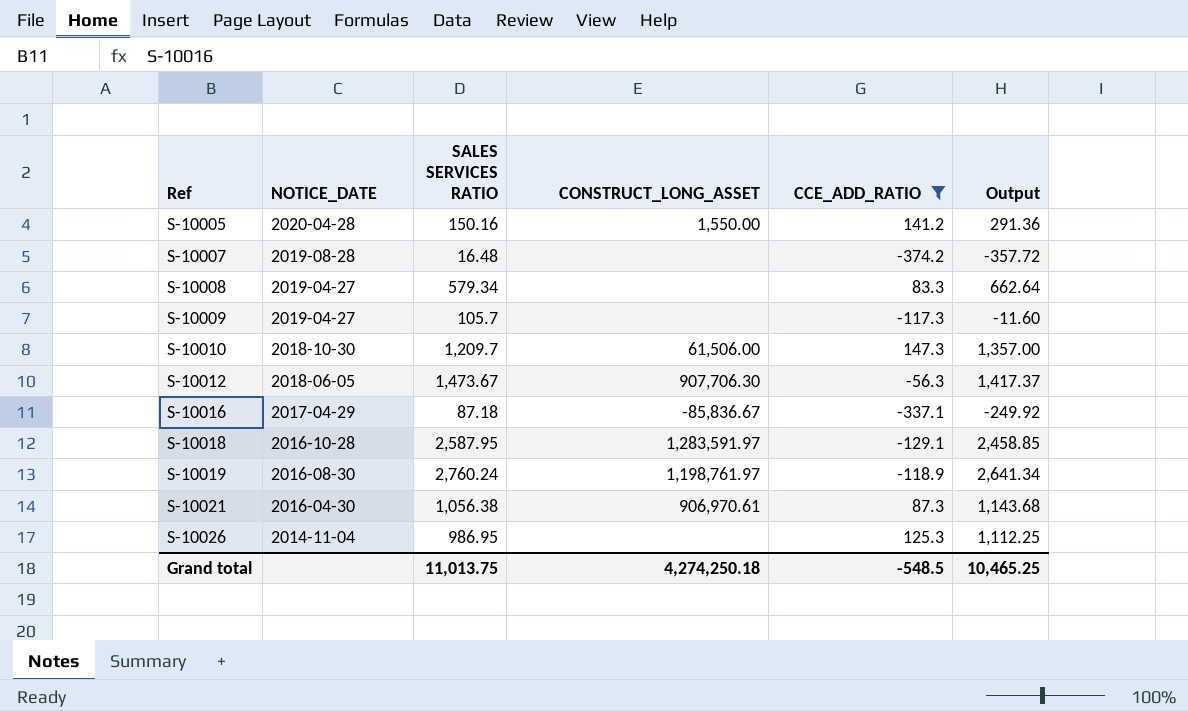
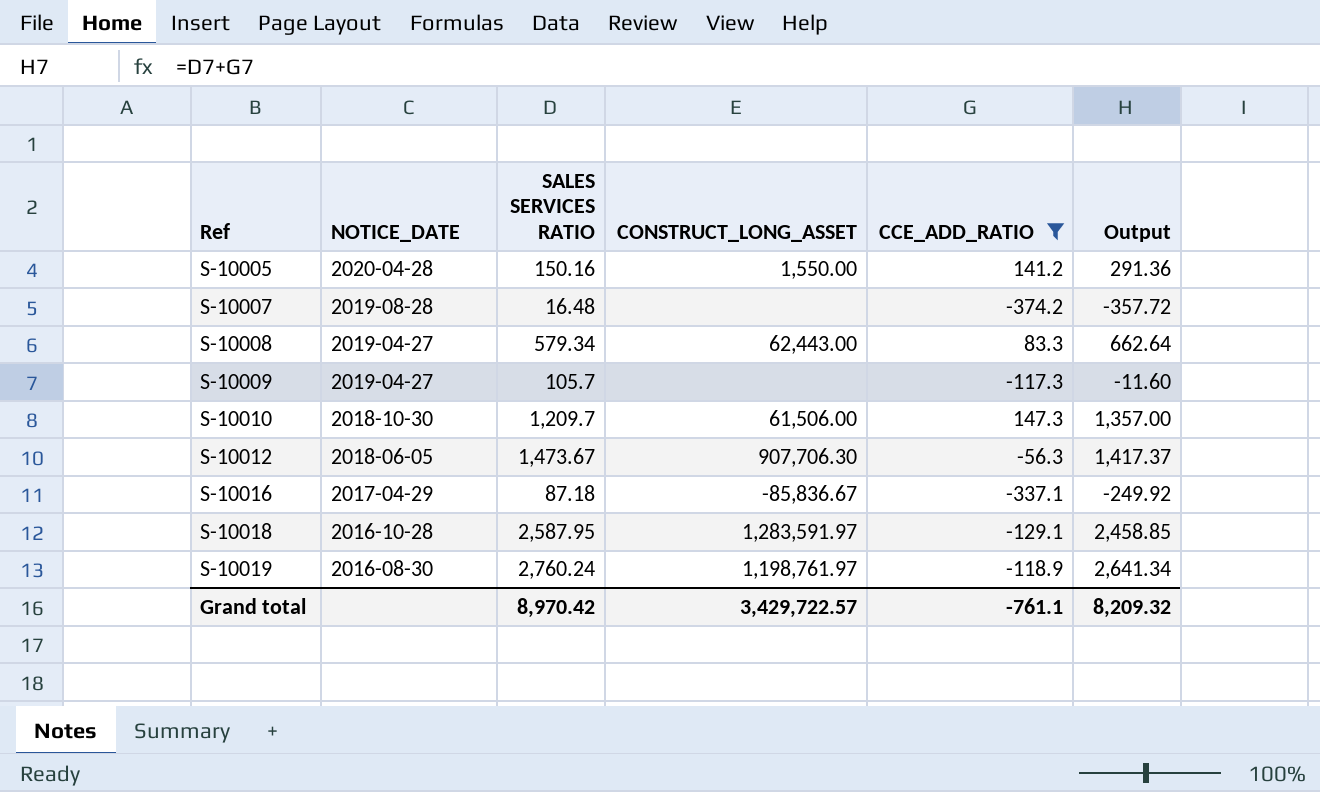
row S-10021: 2016-04-30 | 1,056.38 | 906,970.61 | 87.3 | 1,143.68 -> none
row S-10026: 2014-11-04 | 986.95 | none | 125.3 | 1,112.25 -> none
S-10008 | CONSTRUCT_LONG_ASSET: none -> 62,443.00
Grand total | SALES SERVICES RATIO: 11,013.75 -> 8,970.42
Grand total | CONSTRUCT_LONG_ASSET: 4,274,250.18 -> 3,429,722.57
Grand total | CCE_ADD_RATIO: -548.5 -> -761.1
Grand total | Output: 10,465.25 -> 8,209.32

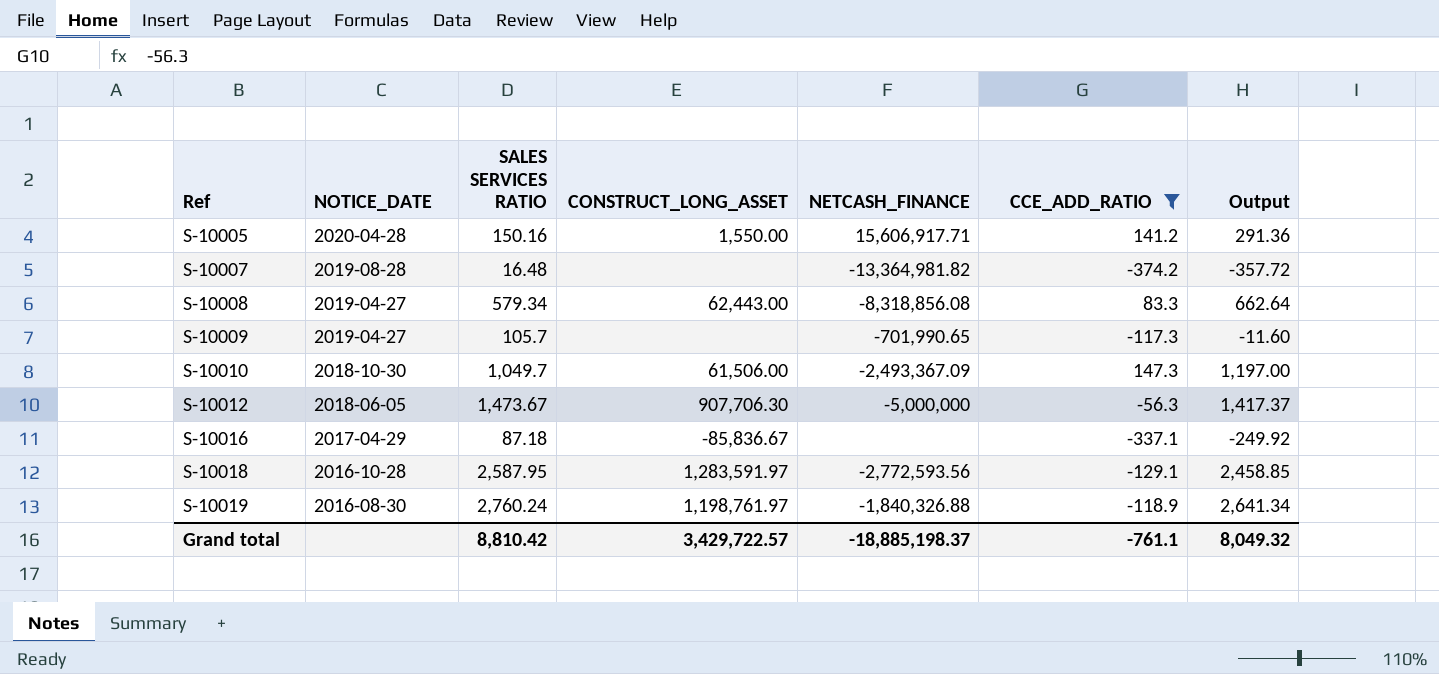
column NETCASH_FINANCE | position: none -> 5
S-10010 | SALES SERVICES RATIO: 1,209.7 -> 1,049.7
S-10010 | Output: 1,357.00 -> 1,197.00
Grand total | SALES SERVICES RATIO: 8,970.42 -> 8,810.42
Grand total | Output: 8,209.32 -> 8,049.32

